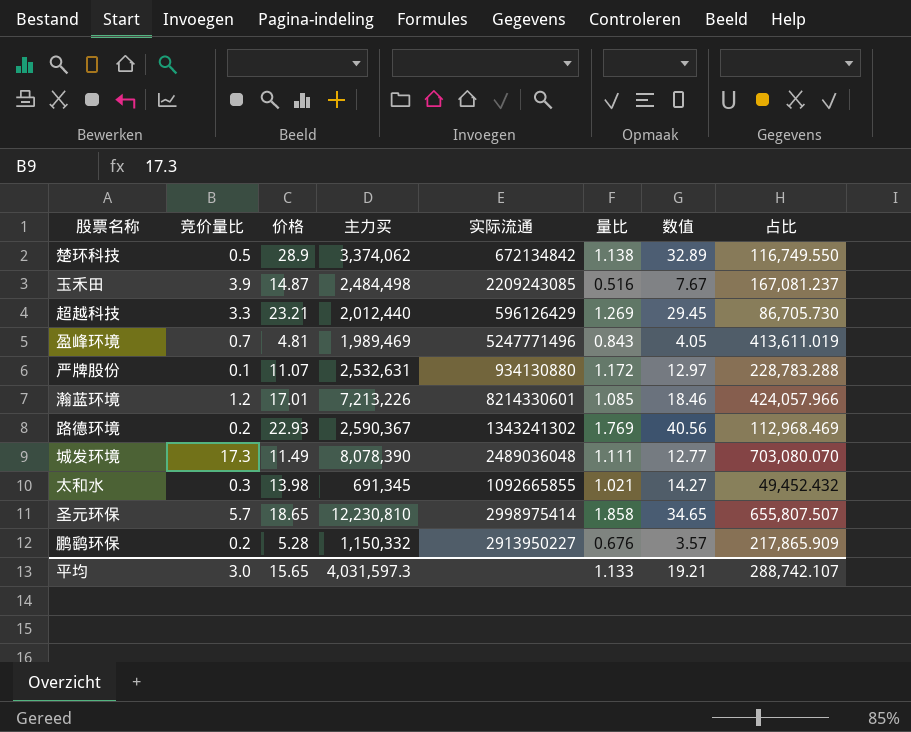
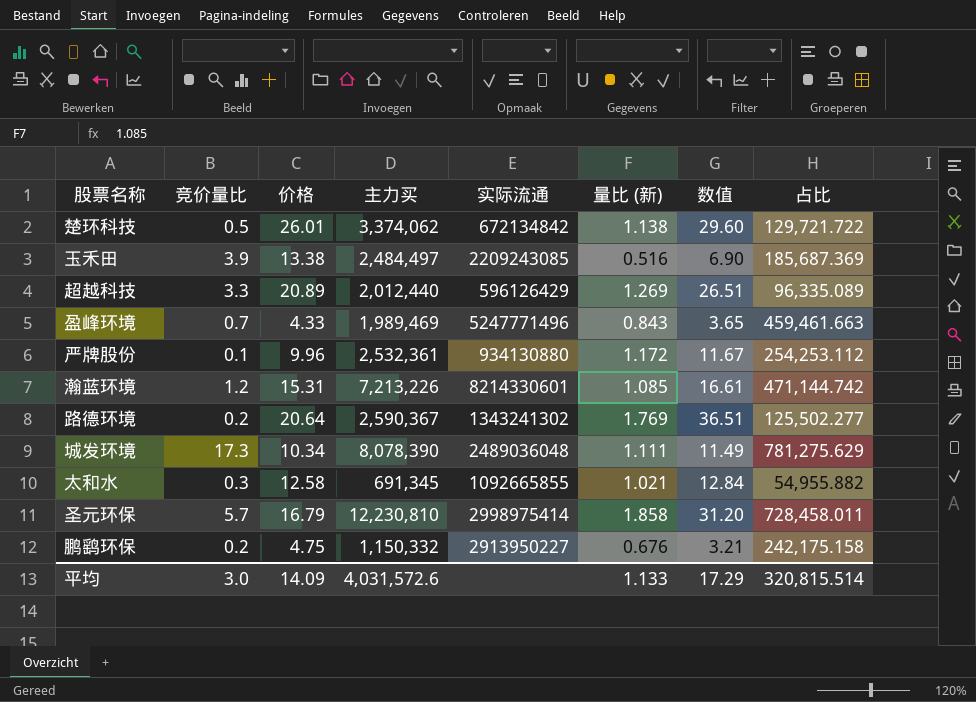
column name: 量比 -> 量比 (新)
楚环科技 | 价格: 28.9 -> 26.01
楚环科技 | 数值: 32.89 -> 29.60
楚环科技 | 占比: 116,749.550 -> 129,721.722
玉禾田 | 价格: 14.87 -> 13.38
玉禾田 | 主力买: 2,484,498 -> 2,484,497
玉禾田 | 数值: 7.67 -> 6.90
玉禾田 | 占比: 167,081.237 -> 185,687.369
超越科技 | 价格: 23.21 -> 20.89
超越科技 | 数值: 29.45 -> 26.51
超越科技 | 占比: 86,705.730 -> 96,335.089
盈峰环境 | 价格: 4.81 -> 4.33
盈峰环境 | 数值: 4.05 -> 3.65
盈峰环境 | 占比: 413,611.019 -> 459,461.663
严牌股份 | 价格: 11.07 -> 9.96
严牌股份 | 主力买: 2,532,631 -> 2,532,361
严牌股份 | 数值: 12.97 -> 11.67
严牌股份 | 占比: 228,783.288 -> 254,253.112
瀚蓝环境 | 价格: 17.01 -> 15.31
瀚蓝环境 | 数值: 18.46 -> 16.61
瀚蓝环境 | 占比: 424,057.966 -> 471,144.742
路德环境 | 价格: 22.93 -> 20.64
路德环境 | 数值: 40.56 -> 36.51
路德环境 | 占比: 112,968.469 -> 125,502.277
城发环境 | 价格: 11.49 -> 10.34
城发环境 | 数值: 12.77 -> 11.49
城发环境 | 占比: 703,080.070 -> 781,275.629
太和水 | 价格: 13.98 -> 12.58
太和水 | 数值: 14.27 -> 12.84
太和水 | 占比: 49,452.432 -> 54,955.882
圣元环保 | 价格: 18.65 -> 16.79
圣元环保 | 数值: 34.65 -> 31.20
圣元环保 | 占比: 655,807.507 -> 728,458.011
鹏鹞环保 | 价格: 5.28 -> 4.75
鹏鹞环保 | 数值: 3.57 -> 3.21
鹏鹞环保 | 占比: 217,865.909 -> 242,175.158
平均 | 价格: 15.65 -> 14.09
平均 | 主力买: 4,031,597.3 -> 4,031,572.6
平均 | 数值: 19.21 -> 17.29
平均 | 占比: 288,742.107 -> 320,815.514

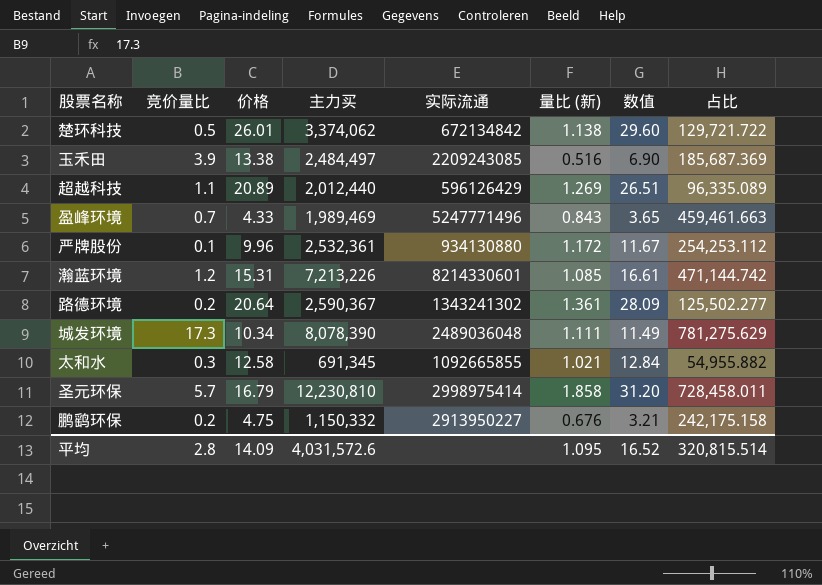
超越科技 | 竞价量比: 3.3 -> 1.1
路德环境 | 量比 (新): 1.769 -> 1.361
路德环境 | 数值: 36.51 -> 28.09
平均 | 竞价量比: 3.0 -> 2.8
平均 | 量比 (新): 1.133 -> 1.095
平均 | 数值: 17.29 -> 16.52

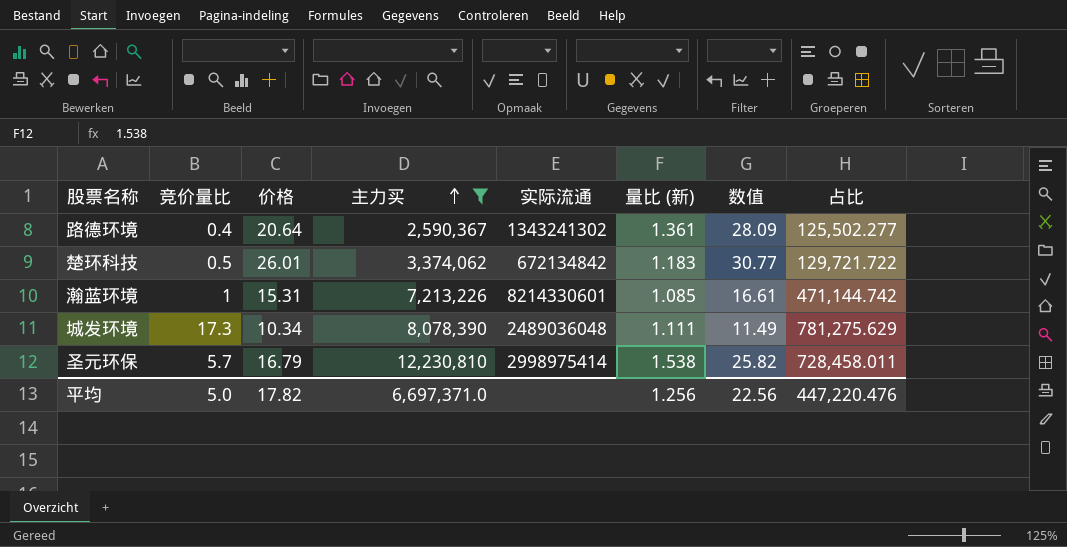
filter: none -> 主力买 >= 2,590,367
row order: none -> 主力买 ascending
路德环境 | 竞价量比: 0.2 -> 0.4
楚环科技 | 量比 (新): 1.138 -> 1.183
楚环科技 | 数值: 29.60 -> 30.77
瀚蓝环境 | 竞价量比: 1.2 -> 1
圣元环保 | 量比 (新): 1.858 -> 1.538
圣元环保 | 数值: 31.20 -> 25.82
平均 | 竞价量比: 2.8 -> 5.0
平均 | 价格: 14.09 -> 17.82
平均 | 主力买: 4,031,572.6 -> 6,697,371.0
平均 | 量比 (新): 1.095 -> 1.256
平均 | 数值: 16.52 -> 22.56
平均 | 占比: 320,815.514 -> 447,220.476

